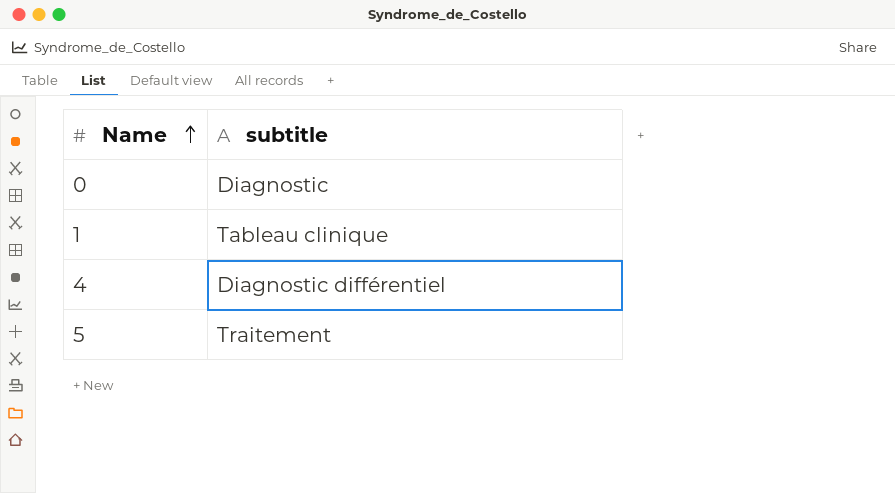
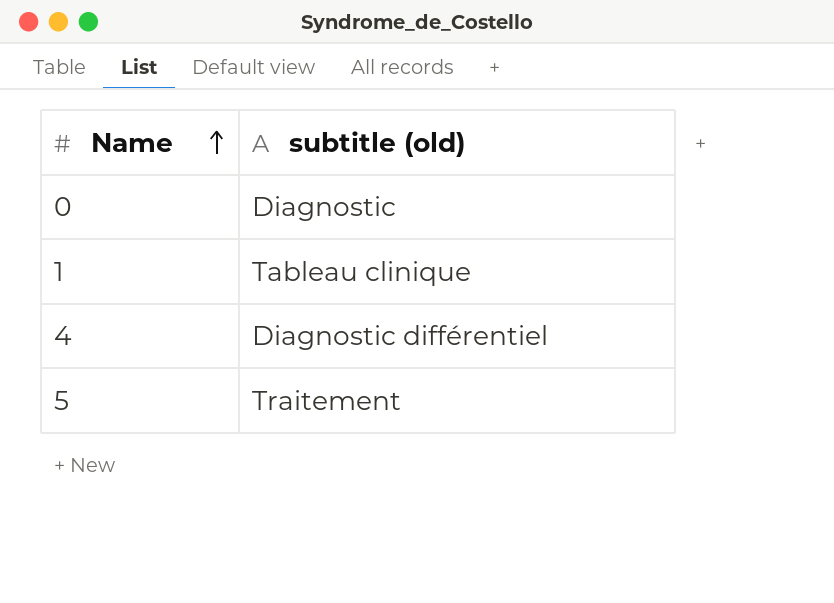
column name: subtitle -> subtitle (old)

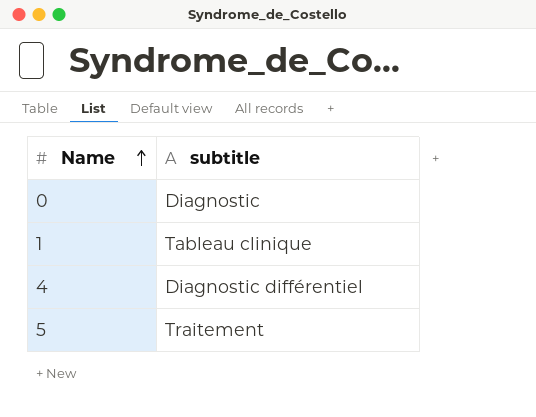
column name: subtitle (old) -> subtitle

